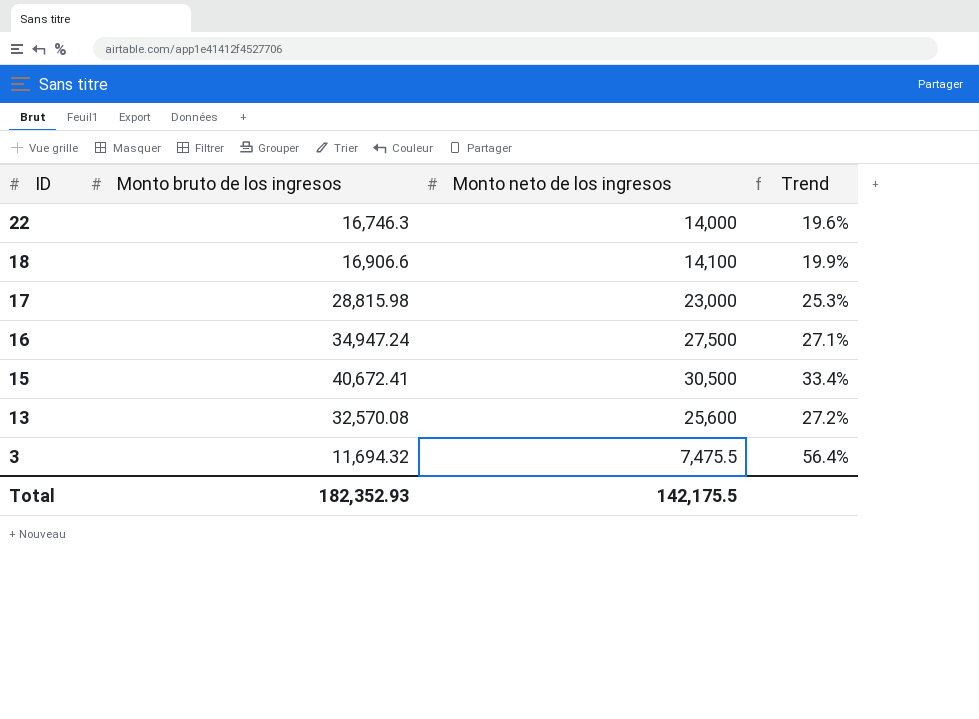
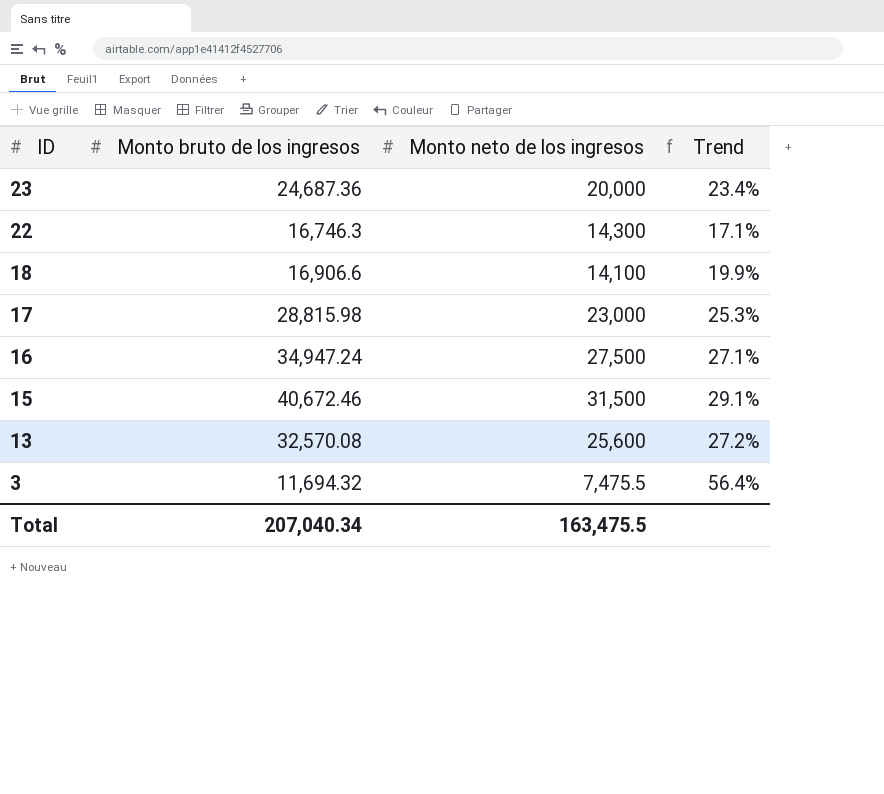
row 23: none -> 24,687.36 | 20,000 | 23.4%
22 | Monto neto de los ingresos: 14,000 -> 14,300
22 | Trend: 19.6% -> 17.1%
15 | Monto bruto de los ingresos: 40,672.41 -> 40,672.46
15 | Monto neto de los ingresos: 30,500 -> 31,500
15 | Trend: 33.4% -> 29.1%
Total | Monto bruto de los ingresos: 182,352.93 -> 207,040.34
Total | Monto neto de los ingresos: 142,175.5 -> 163,475.5

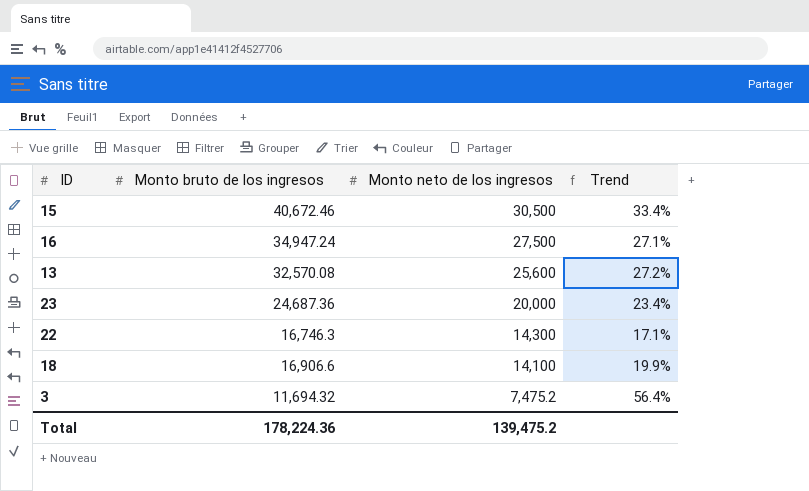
row order: ID descending -> Monto neto de los ingresos descending
row 17: 28,815.98 | 23,000 | 25.3% -> none
15 | Monto neto de los ingresos: 31,500 -> 30,500
15 | Trend: 29.1% -> 33.4%
3 | Monto neto de los ingresos: 7,475.5 -> 7,475.2
Total | Monto bruto de los ingresos: 207,040.34 -> 178,224.36
Total | Monto neto de los ingresos: 163,475.5 -> 139,475.2

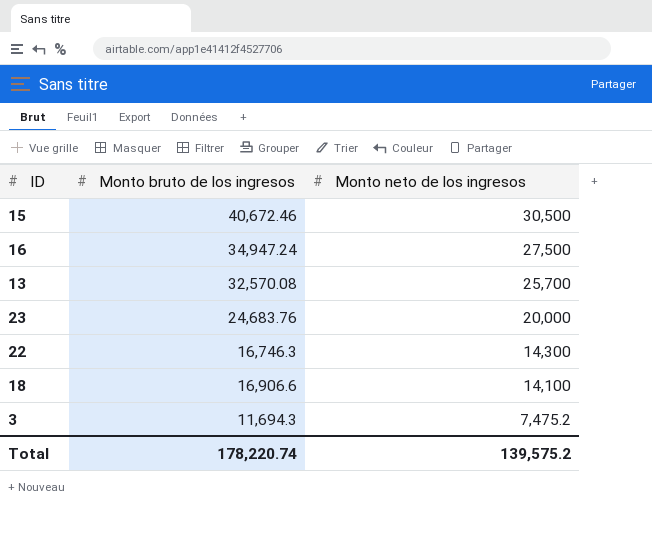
column Trend | formula: ([Monto bruto de los ingresos] - [Monto neto de los ingresos]) / [Monto neto de los ingresos] -> none
13 | Monto neto de los ingresos: 25,600 -> 25,700
23 | Monto bruto de los ingresos: 24,687.36 -> 24,683.76
3 | Monto bruto de los ingresos: 11,694.32 -> 11,694.3
Total | Monto bruto de los ingresos: 178,224.36 -> 178,220.74
Total | Monto neto de los ingresos: 139,475.2 -> 139,575.2

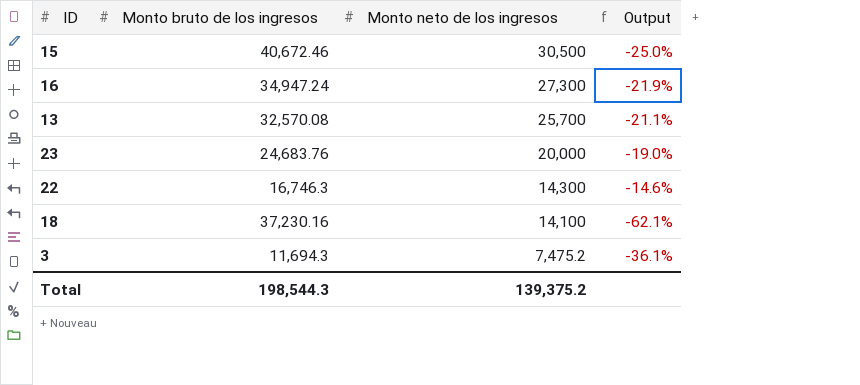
column Output | formula: none -> ([Monto neto de los ingresos] - [Monto bruto de los ingresos]) / [Monto bruto de los ingresos]
16 | Monto neto de los ingresos: 27,500 -> 27,300
18 | Monto bruto de los ingresos: 16,906.6 -> 37,230.16
Total | Monto bruto de los ingresos: 178,220.74 -> 198,544.3
Total | Monto neto de los ingresos: 139,575.2 -> 139,375.2

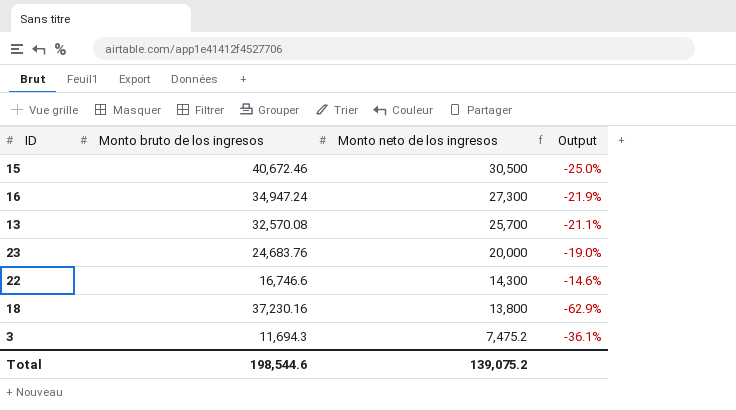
22 | Monto bruto de los ingresos: 16,746.3 -> 16,746.6
18 | Monto neto de los ingresos: 14,100 -> 13,800
18 | Output: -62.1% -> -62.9%
Total | Monto bruto de los ingresos: 198,544.3 -> 198,544.6
Total | Monto neto de los ingresos: 139,375.2 -> 139,075.2

